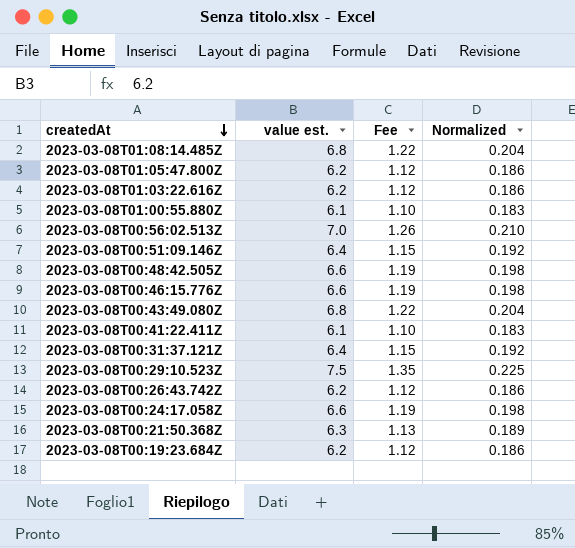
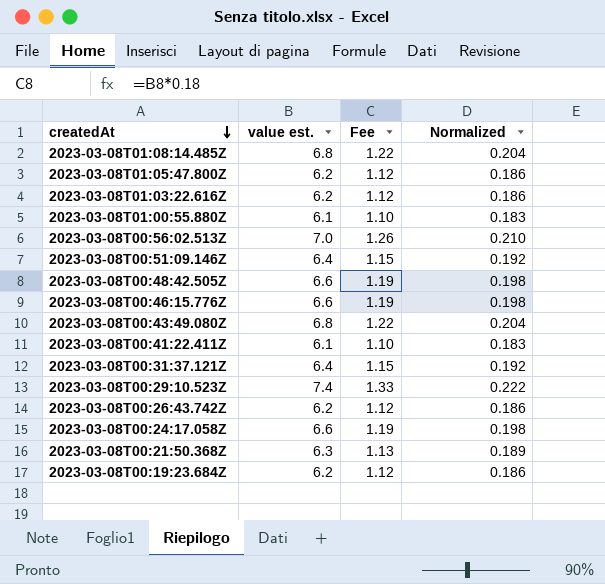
2023-03-08T00:29:10.523Z | value est.: 7.5 -> 7.4
2023-03-08T00:29:10.523Z | Fee: 1.35 -> 1.33
2023-03-08T00:29:10.523Z | Normalized: 0.225 -> 0.222

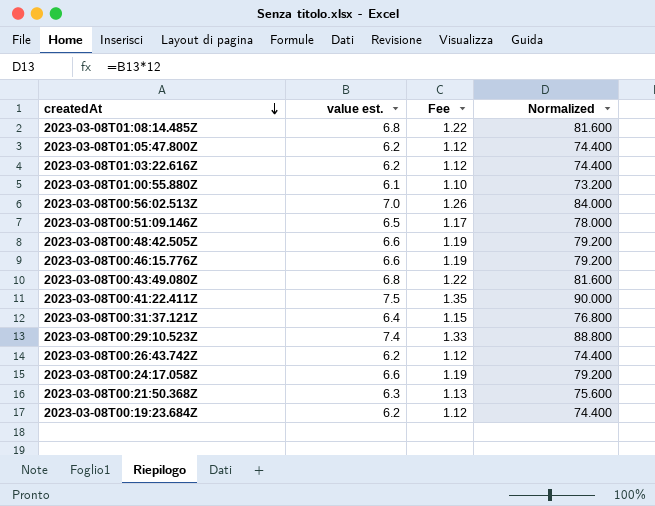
column Normalized | formula: [value est.] * 0.03 -> [value est.] * 12
2023-03-08T00:51:09.146Z | value est.: 6.4 -> 6.5
2023-03-08T00:51:09.146Z | Fee: 1.15 -> 1.17
2023-03-08T00:41:22.411Z | value est.: 6.1 -> 7.5
2023-03-08T00:41:22.411Z | Fee: 1.10 -> 1.35

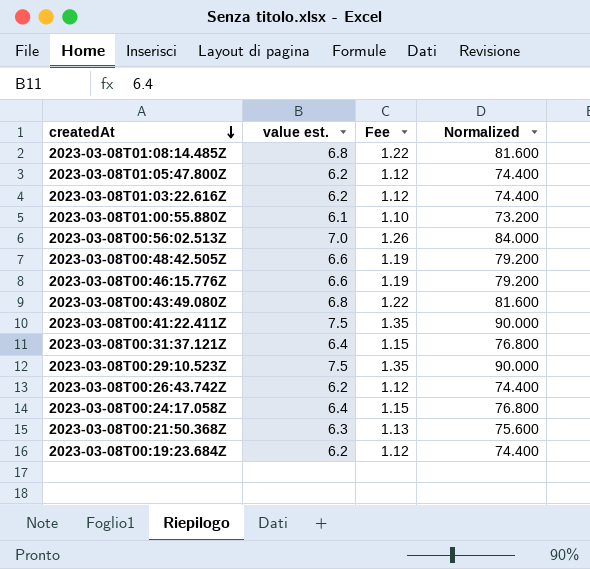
row 2023-03-08T00:51:09.146Z: 6.5 | 1.17 | 78.000 -> none
2023-03-08T00:29:10.523Z | value est.: 7.4 -> 7.5
2023-03-08T00:29:10.523Z | Fee: 1.33 -> 1.35
2023-03-08T00:29:10.523Z | Normalized: 88.800 -> 90.000
2023-03-08T00:24:17.058Z | value est.: 6.6 -> 6.4
2023-03-08T00:24:17.058Z | Fee: 1.19 -> 1.15
2023-03-08T00:24:17.058Z | Normalized: 79.200 -> 76.800

